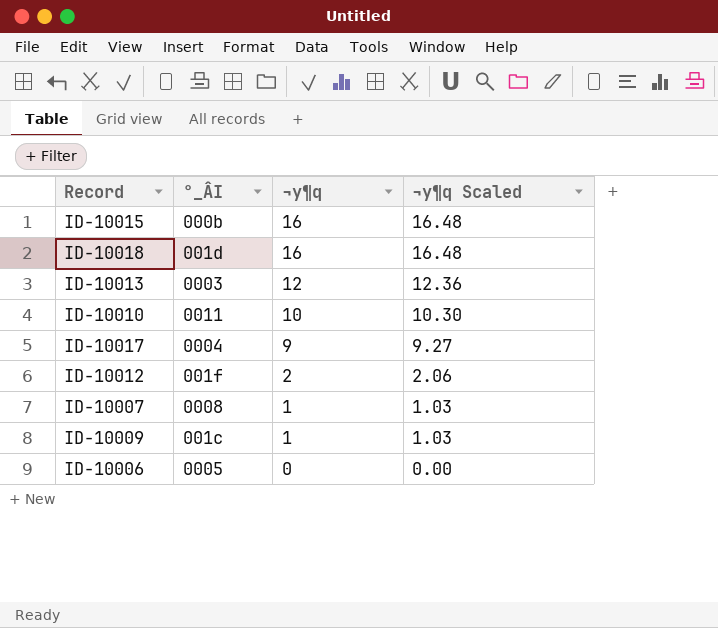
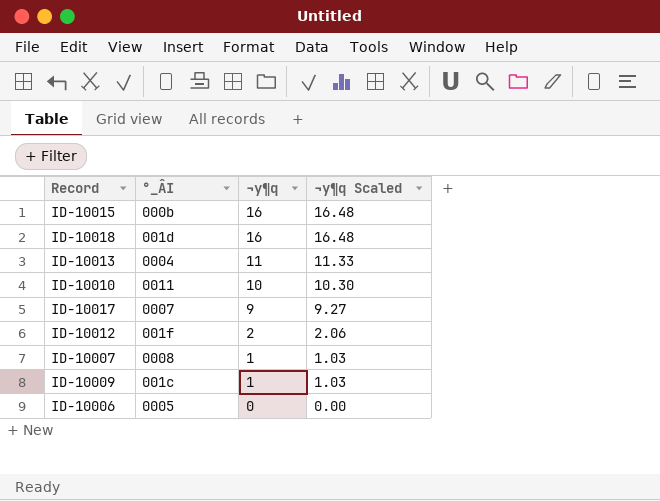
ID-10013 | °_ÂI: 0003 -> 0004
ID-10013 | ¬y¶q: 12 -> 11
ID-10013 | ¬y¶q Scaled: 12.36 -> 11.33
ID-10017 | °_ÂI: 0004 -> 0007

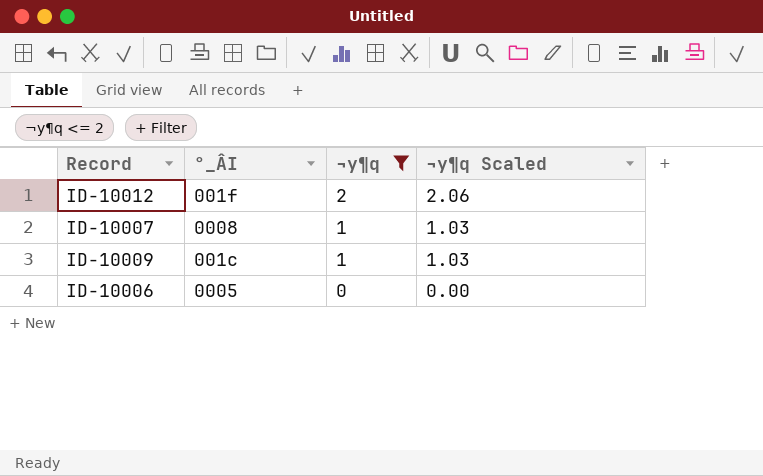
filter: none -> ¬y¶q <= 2

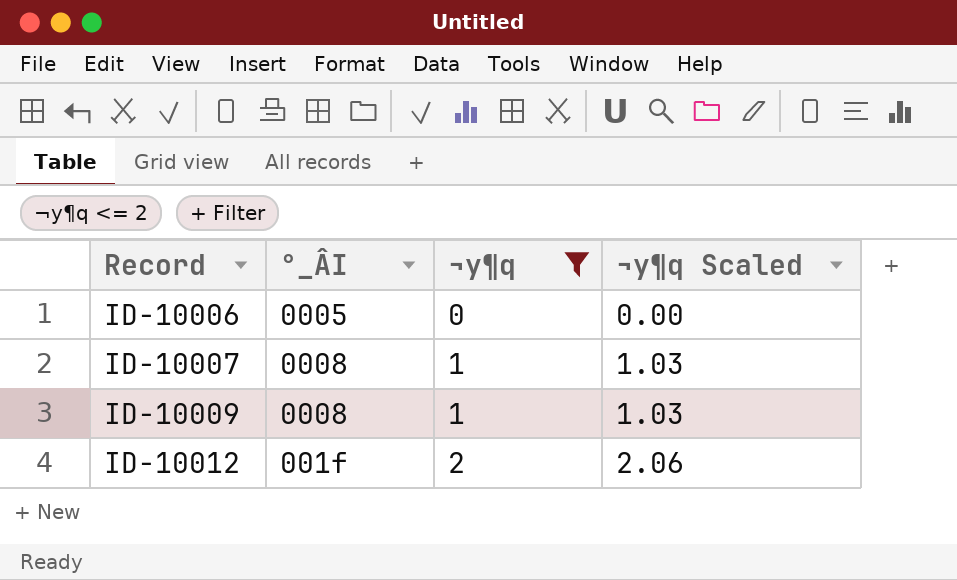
row order: ¬y¶q descending -> Record ascending
ID-10009 | °_ÂI: 001c -> 0008

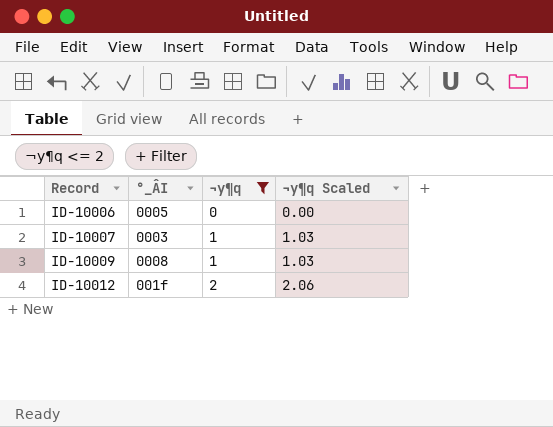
ID-10007 | °_ÂI: 0008 -> 0003

